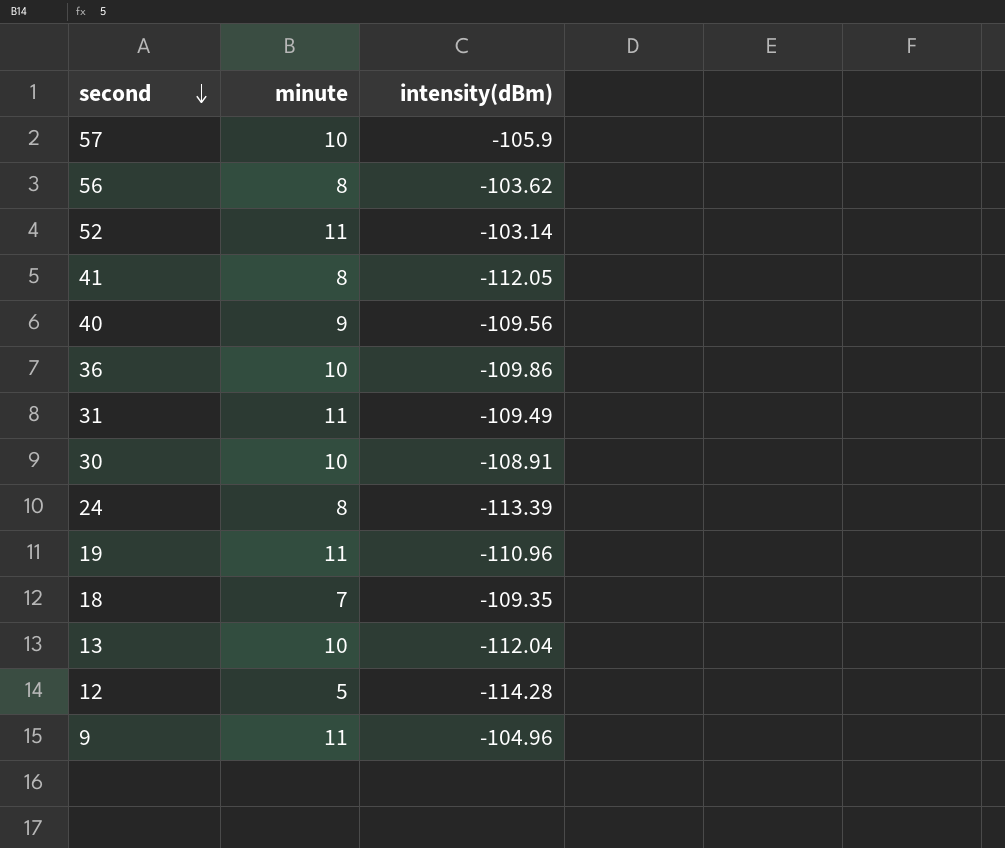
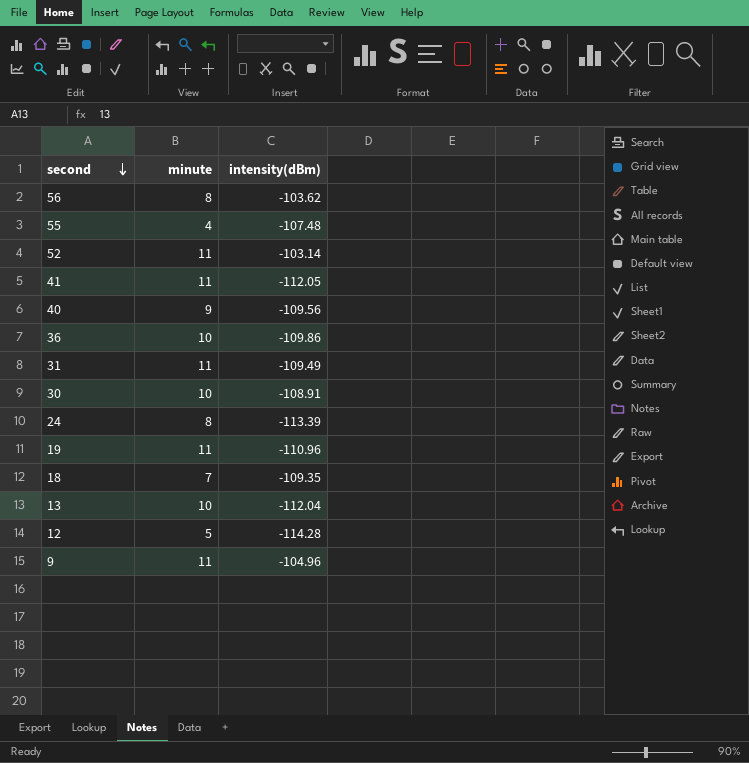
row 57: 10 | -105.9 -> none
row 55: none -> 4 | -107.48
41 | minute: 8 -> 11

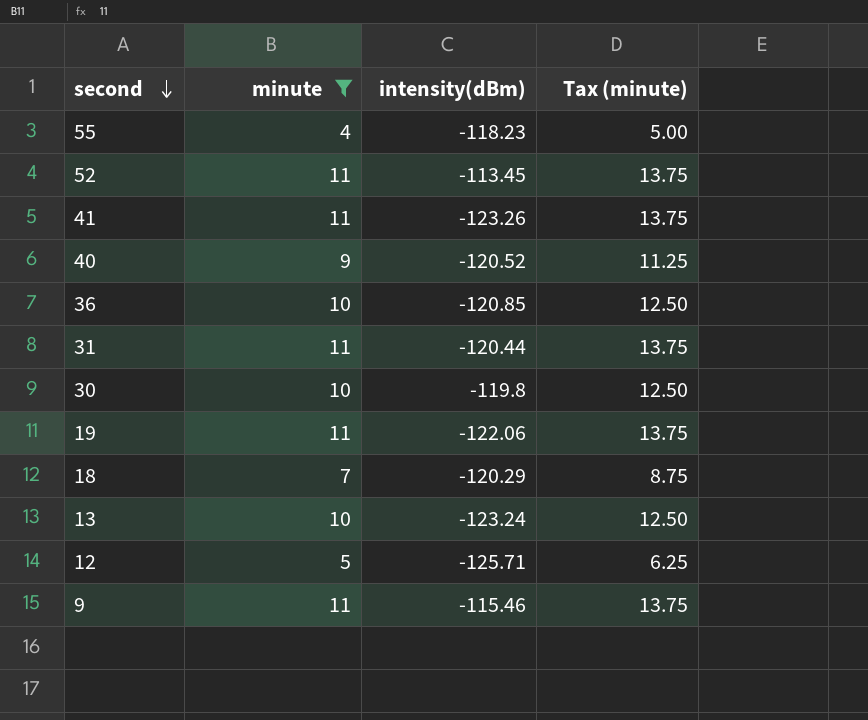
filter: none -> minute != 8
column Tax (minute) | formula: none -> [minute] * 1.25
55 | intensity(dBm): -107.48 -> -118.23
52 | intensity(dBm): -103.14 -> -113.45
41 | intensity(dBm): -112.05 -> -123.26
40 | intensity(dBm): -109.56 -> -120.52
36 | intensity(dBm): -109.86 -> -120.85
31 | intensity(dBm): -109.49 -> -120.44
30 | intensity(dBm): -108.91 -> -119.8
19 | intensity(dBm): -110.96 -> -122.06
18 | intensity(dBm): -109.35 -> -120.29
13 | intensity(dBm): -112.04 -> -123.24
12 | intensity(dBm): -114.28 -> -125.71
9 | intensity(dBm): -104.96 -> -115.46

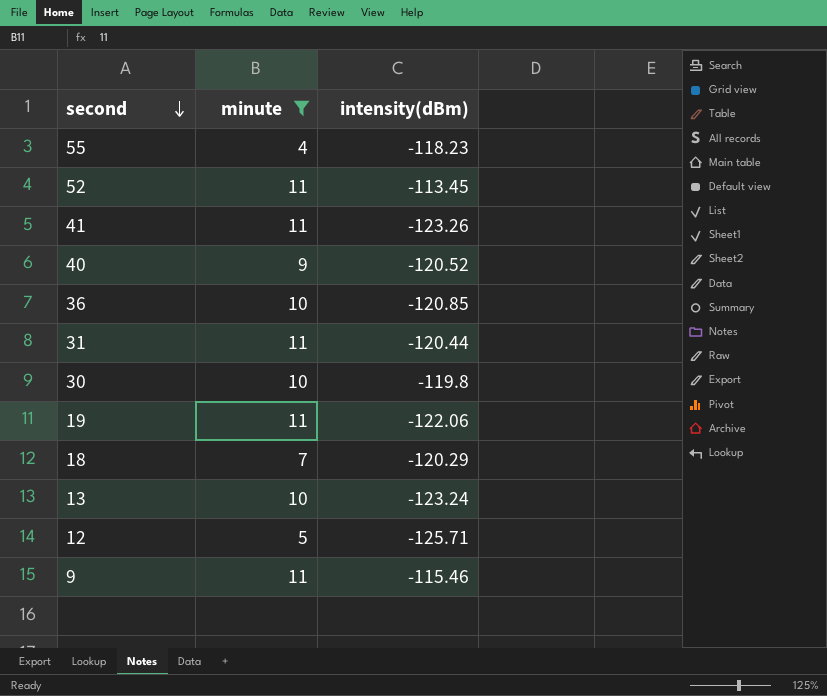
column Tax (minute) | formula: [minute] * 1.25 -> none

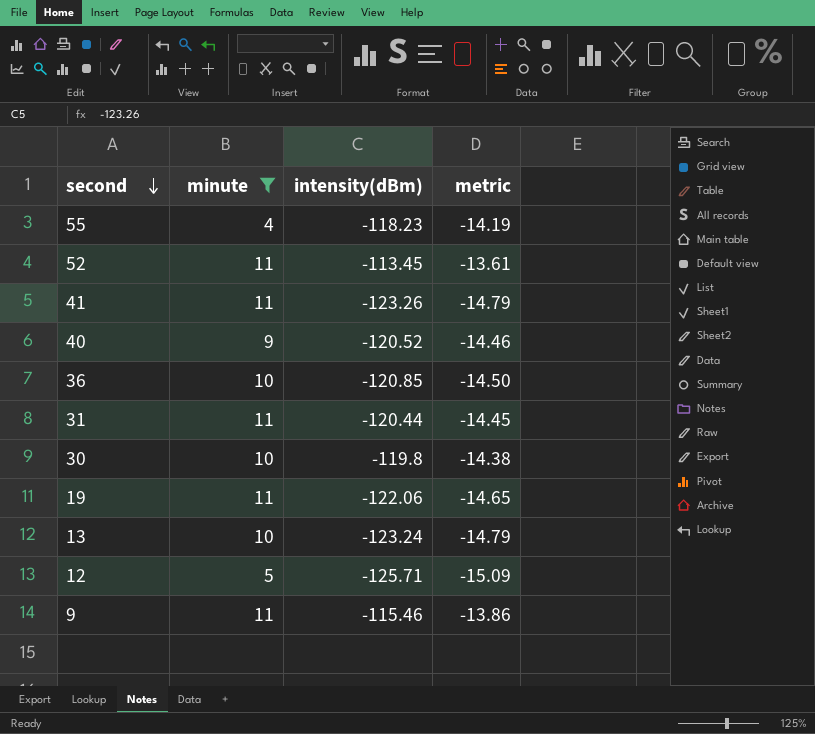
column metric | formula: none -> [intensity(dBm)] * 0.12
row 18: 7 | -120.29 -> none

